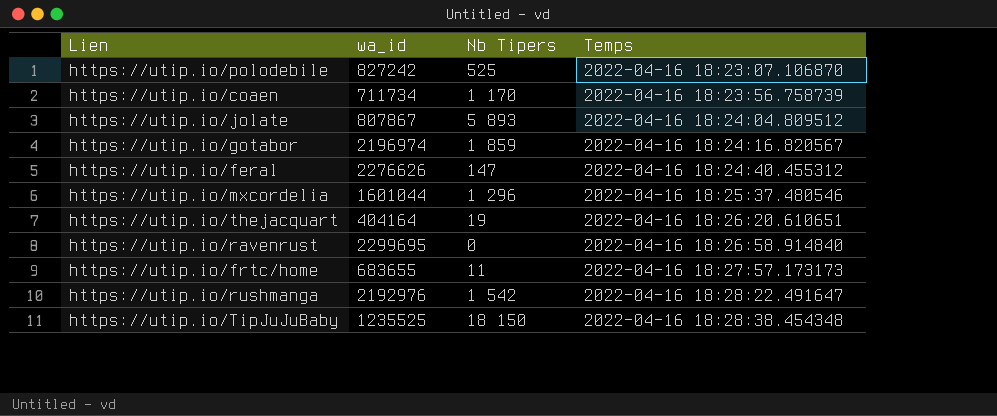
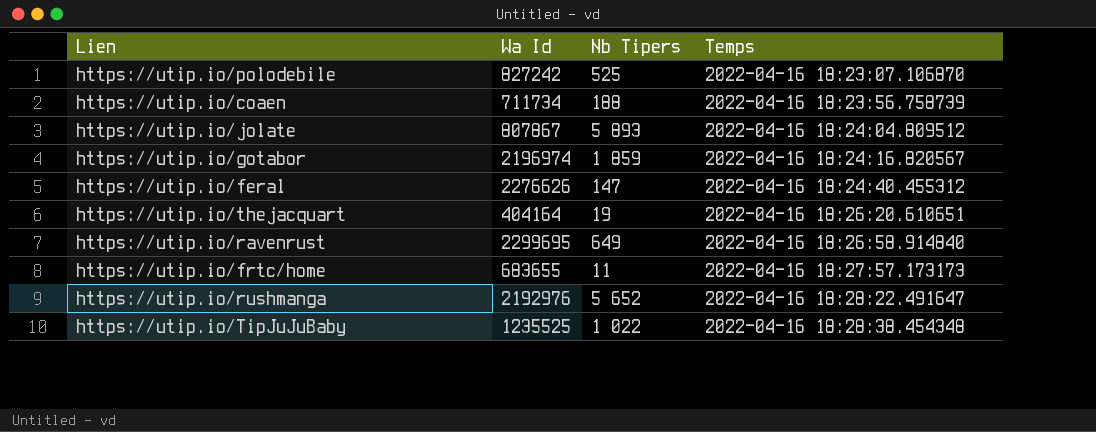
column name: wa_id -> Wa Id
row https://utip.io/mxcordelia: 1601044 | 1 296 | 2022-04-16 18:25:37.480546 -> none
https://utip.io/coaen | Nb Tipers: 1 170 -> 188
https://utip.io/ravenrust | Nb Tipers: 0 -> 649
https://utip.io/rushmanga | Nb Tipers: 1 542 -> 5 652
https://utip.io/TipJuJuBaby | Nb Tipers: 18 150 -> 1 022

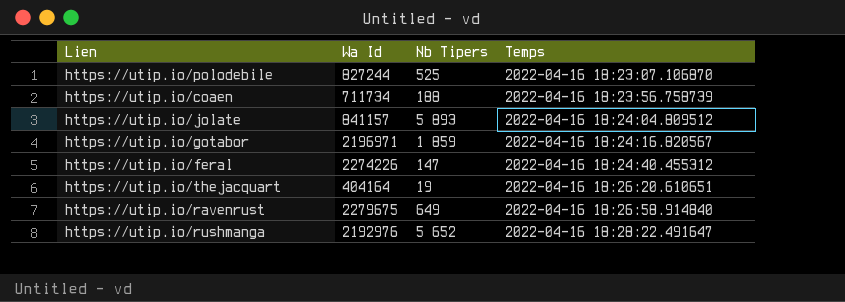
row https://utip.io/frtc/home: 683655 | 11 | 2022-04-16 18:27:57.173173 -> none
row https://utip.io/TipJuJuBaby: 1235525 | 1 022 | 2022-04-16 18:28:38.454348 -> none
https://utip.io/polodebile | Wa Id: 827242 -> 827244
https://utip.io/jolate | Wa Id: 807867 -> 841157
https://utip.io/gotabor | Wa Id: 2196974 -> 2196971
https://utip.io/feral | Wa Id: 2276626 -> 2274226
https://utip.io/ravenrust | Wa Id: 2299695 -> 2279675

